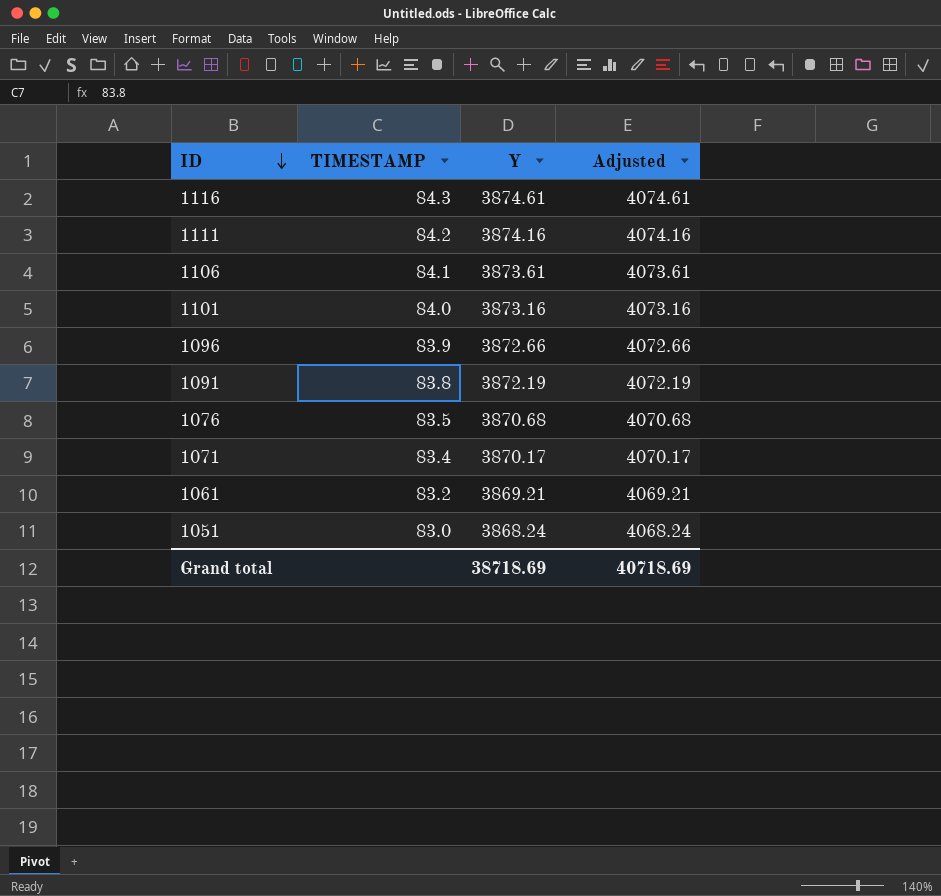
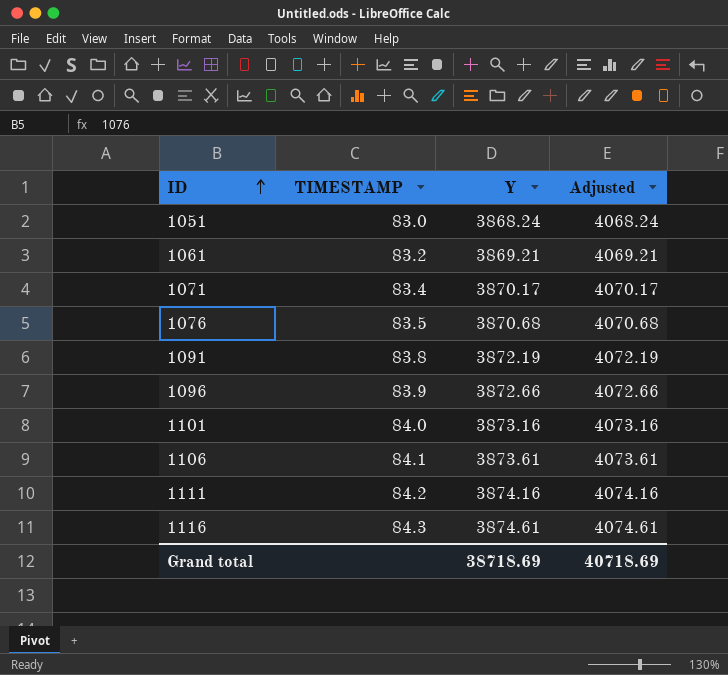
row order: ID descending -> ID ascending

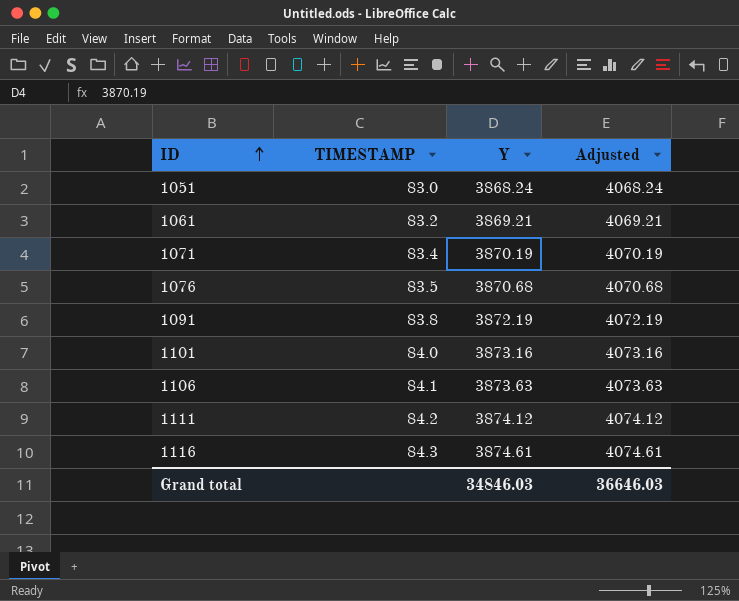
row 1096: 83.9 | 3872.66 | 4072.66 -> none
1071 | Y: 3870.17 -> 3870.19
1071 | Adjusted: 4070.17 -> 4070.19
1106 | Y: 3873.61 -> 3873.63
1106 | Adjusted: 4073.61 -> 4073.63
1111 | Y: 3874.16 -> 3874.12
1111 | Adjusted: 4074.16 -> 4074.12
Grand total | Y: 38718.69 -> 34846.03
Grand total | Adjusted: 40718.69 -> 36646.03

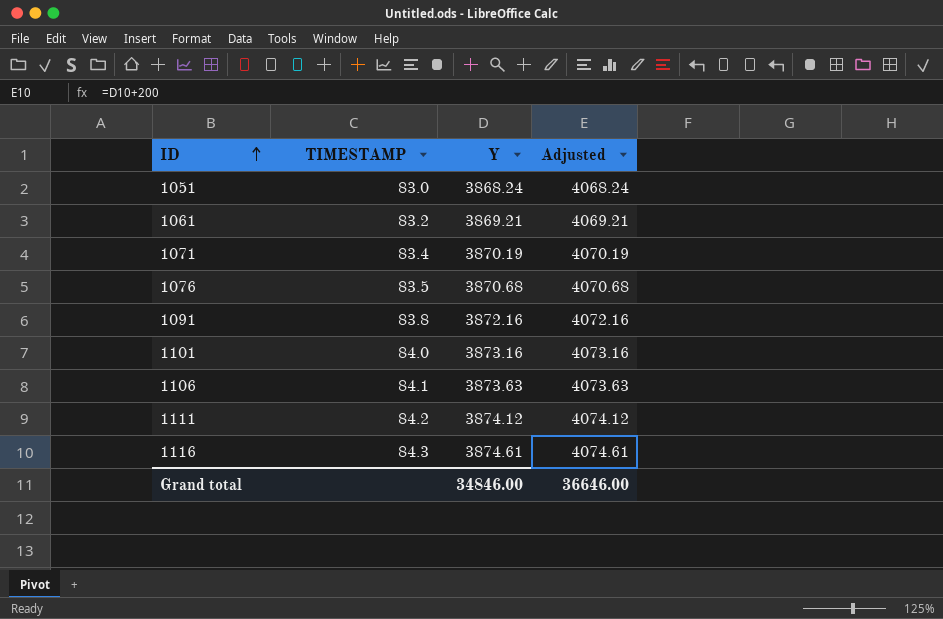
1091 | Y: 3872.19 -> 3872.16
1091 | Adjusted: 4072.19 -> 4072.16
Grand total | Y: 34846.03 -> 34846.00
Grand total | Adjusted: 36646.03 -> 36646.00

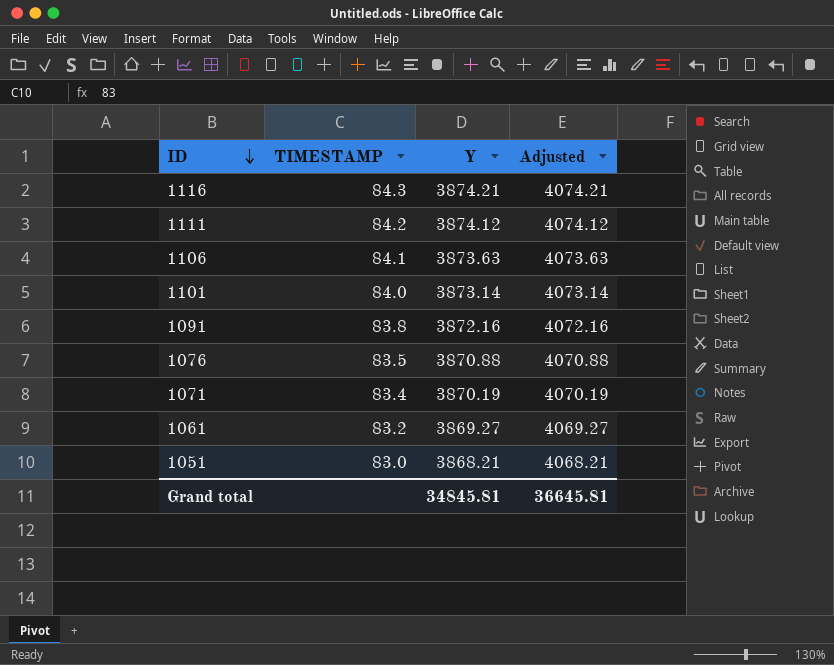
row order: ID ascending -> ID descending
1116 | Y: 3874.61 -> 3874.21
1116 | Adjusted: 4074.61 -> 4074.21
1101 | Y: 3873.16 -> 3873.14
1101 | Adjusted: 4073.16 -> 4073.14
1076 | Y: 3870.68 -> 3870.88
1076 | Adjusted: 4070.68 -> 4070.88
1061 | Y: 3869.21 -> 3869.27
1061 | Adjusted: 4069.21 -> 4069.27
1051 | Y: 3868.24 -> 3868.21
1051 | Adjusted: 4068.24 -> 4068.21
Grand total | Y: 34846.00 -> 34845.81
Grand total | Adjusted: 36646.00 -> 36645.81

